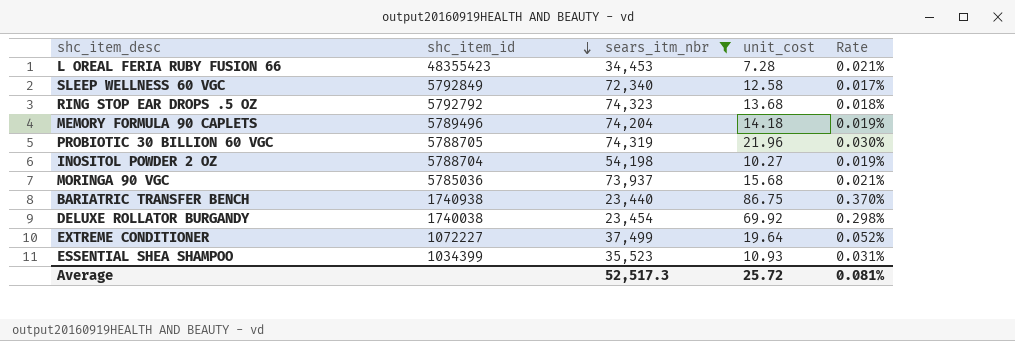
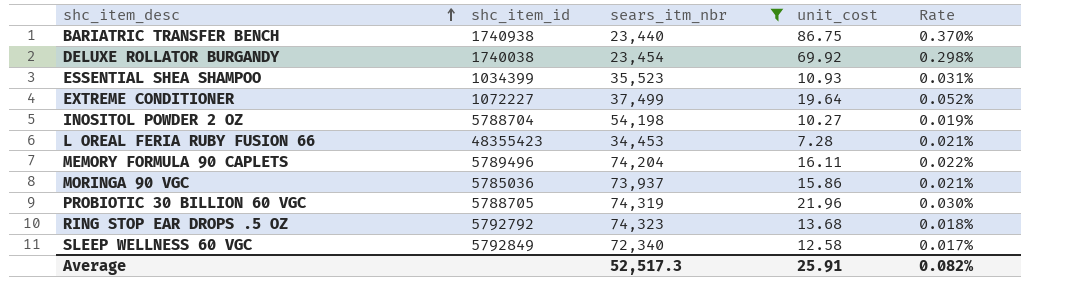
row order: shc_item_id descending -> shc_item_desc ascending
MEMORY FORMULA 90 CAPLETS | unit_cost: 14.18 -> 16.11
MEMORY FORMULA 90 CAPLETS | Rate: 0.019% -> 0.022%
MORINGA 90 VGC | unit_cost: 15.68 -> 15.86
Average | unit_cost: 25.72 -> 25.91
Average | Rate: 0.081% -> 0.082%

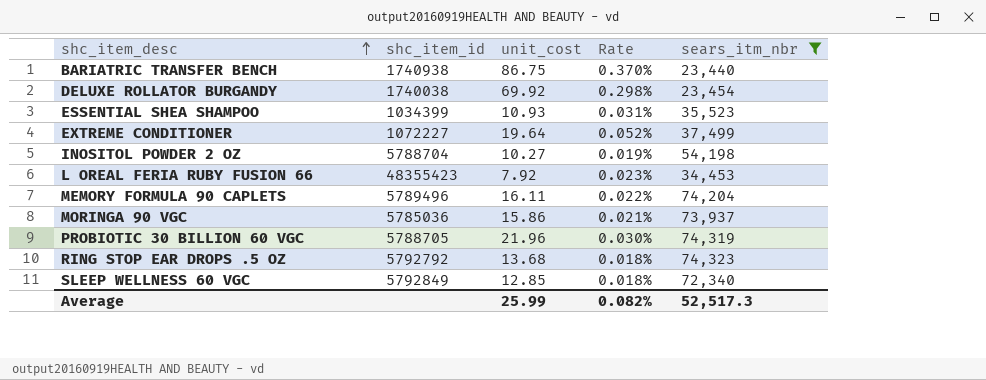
column sears_itm_nbr | position: 3 -> 5
L OREAL FERIA RUBY FUSION 66 | unit_cost: 7.28 -> 7.92
L OREAL FERIA RUBY FUSION 66 | Rate: 0.021% -> 0.023%
SLEEP WELLNESS 60 VGC | unit_cost: 12.58 -> 12.85
SLEEP WELLNESS 60 VGC | Rate: 0.017% -> 0.018%
Average | unit_cost: 25.91 -> 25.99

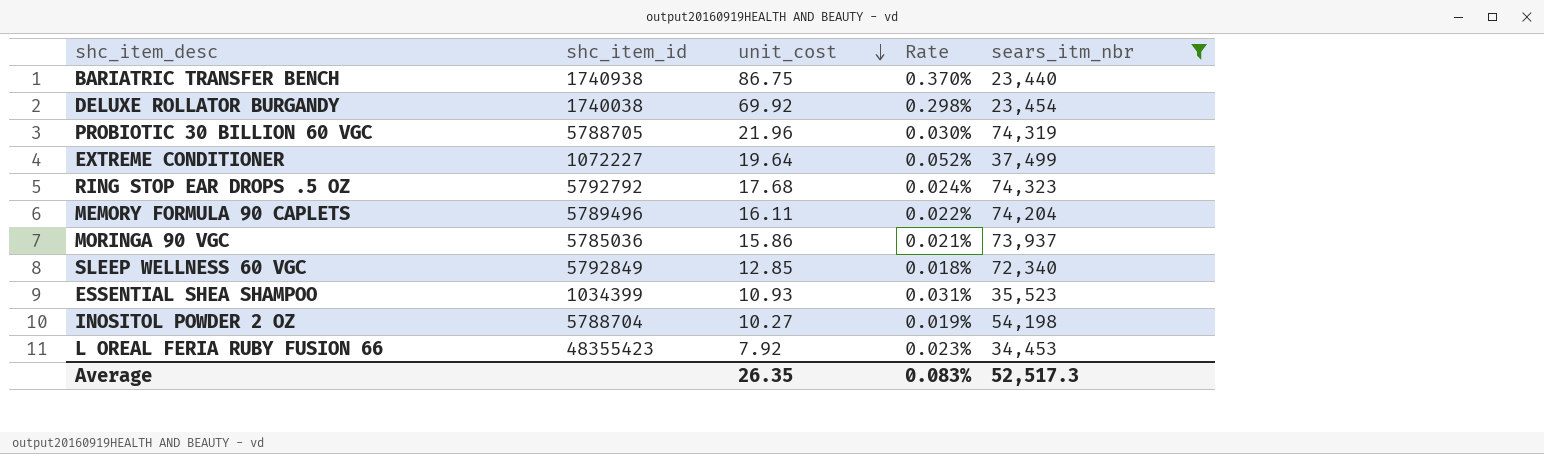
row order: shc_item_desc ascending -> unit_cost descending
RING STOP EAR DROPS .5 OZ | unit_cost: 13.68 -> 17.68
RING STOP EAR DROPS .5 OZ | Rate: 0.018% -> 0.024%
Average | unit_cost: 25.99 -> 26.35
Average | Rate: 0.082% -> 0.083%

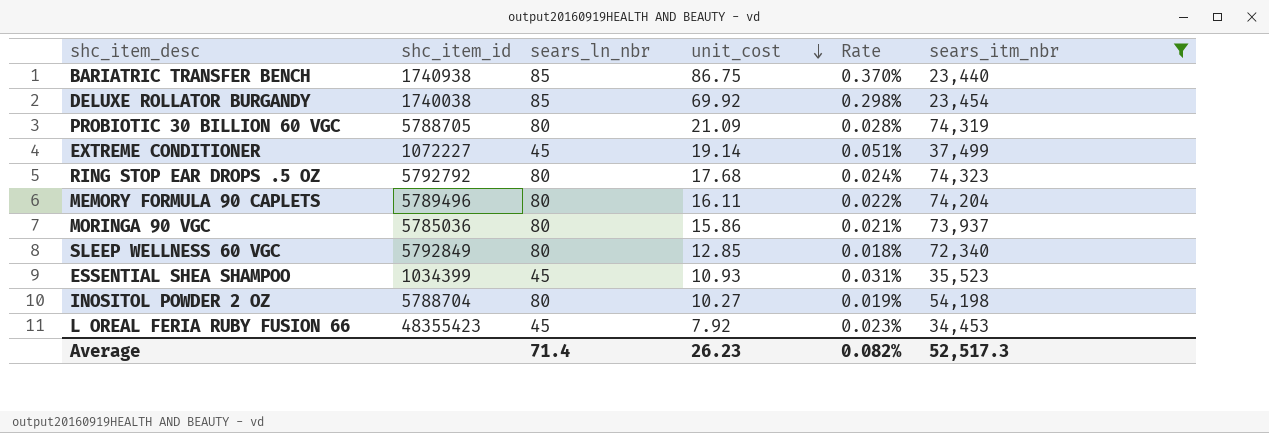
column sears_ln_nbr | position: none -> 3
PROBIOTIC 30 BILLION 60 VGC | unit_cost: 21.96 -> 21.09
PROBIOTIC 30 BILLION 60 VGC | Rate: 0.030% -> 0.028%
EXTREME CONDITIONER | unit_cost: 19.64 -> 19.14
EXTREME CONDITIONER | Rate: 0.052% -> 0.051%
Average | unit_cost: 26.35 -> 26.23
Average | Rate: 0.083% -> 0.082%

